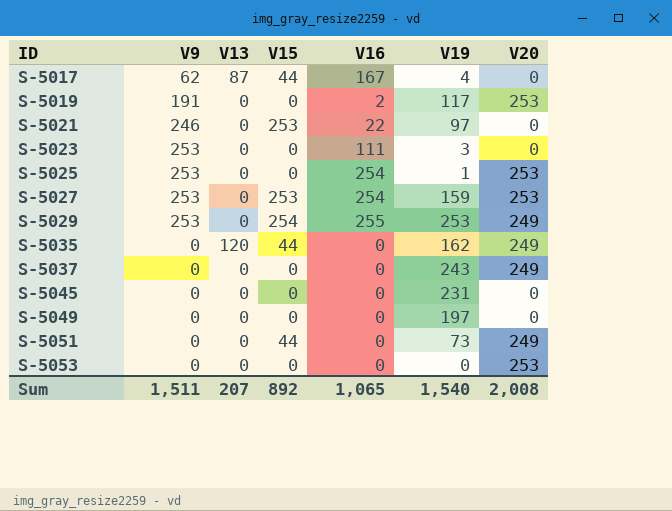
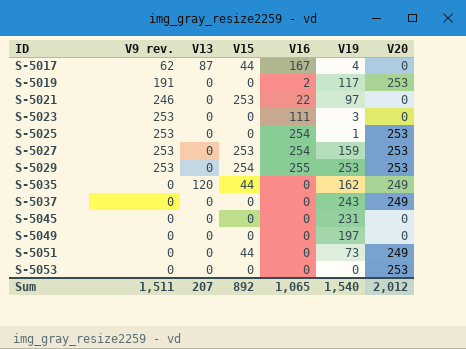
column name: V9 -> V9 rev.
S-5029 | V20: 249 -> 253
Sum | V20: 2,008 -> 2,012

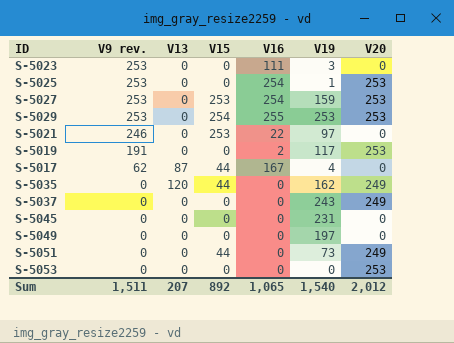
row order: ID ascending -> V9 rev. descending

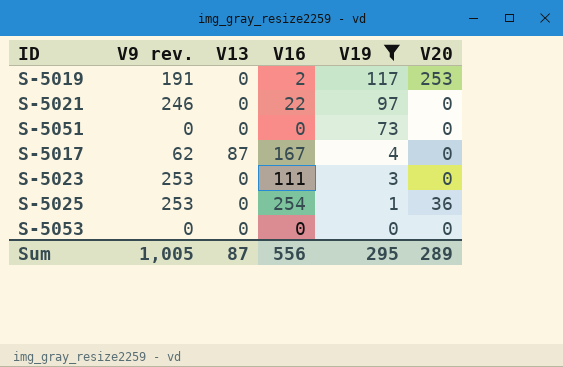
filter: none -> V19 <= 117
row order: V9 rev. descending -> V19 descending
column V15 | position: 4 -> none
S-5051 | V20: 249 -> 0
S-5025 | V20: 253 -> 36
S-5053 | V20: 253 -> 0
Sum | V9 rev.: 1,511 -> 1,005
Sum | V13: 207 -> 87
Sum | V16: 1,065 -> 556
Sum | V19: 1,540 -> 295
Sum | V20: 2,012 -> 289

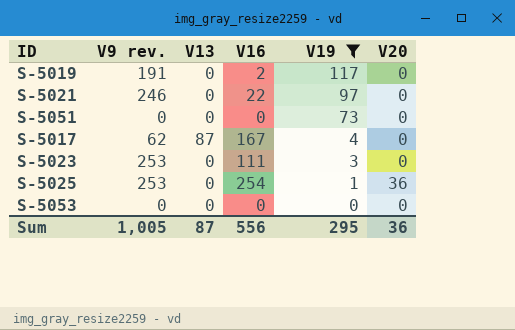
S-5019 | V20: 253 -> 0
Sum | V20: 289 -> 36

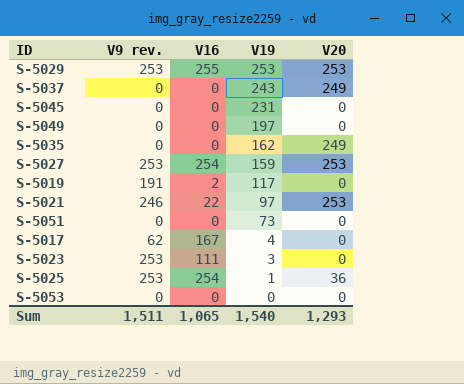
filter: V19 <= 117 -> none
column V13 | position: 3 -> none
S-5021 | V20: 0 -> 253
Sum | V9 rev.: 1,005 -> 1,511
Sum | V16: 556 -> 1,065
Sum | V19: 295 -> 1,540
Sum | V20: 36 -> 1,293

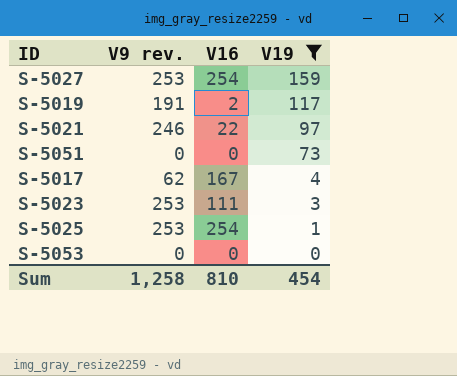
filter: none -> V19 <= 159
column V20 | position: 5 -> none
Sum | V9 rev.: 1,511 -> 1,258
Sum | V16: 1,065 -> 810
Sum | V19: 1,540 -> 454

